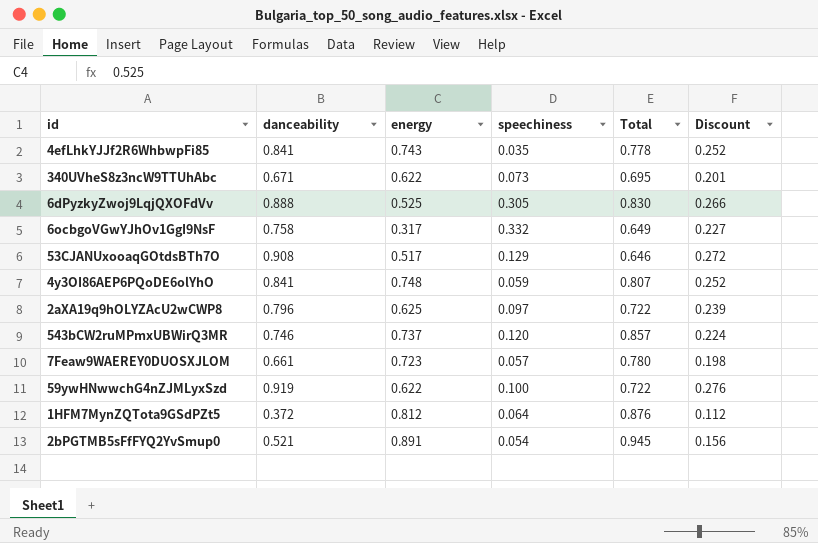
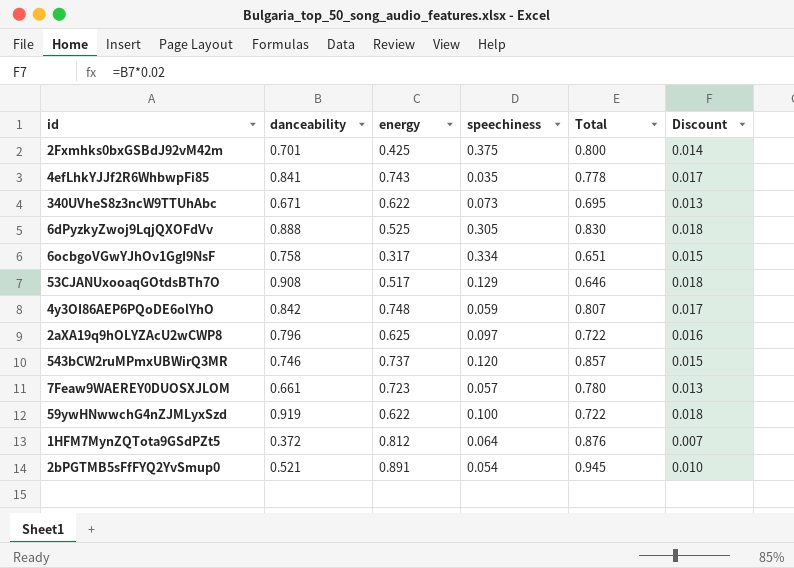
column Discount | formula: [danceability] * 0.3 -> [danceability] * 0.02
row 2Fxmhks0bxGSBdJ92vM42m: none -> 0.701 | 0.425 | 0.375 | 0.800 | 0.014
6ocbgoVGwYJhOv1GgI9NsF | speechiness: 0.332 -> 0.334
6ocbgoVGwYJhOv1GgI9NsF | Total: 0.649 -> 0.651
4y3OI86AEP6PQoDE6olYhO | danceability: 0.841 -> 0.842

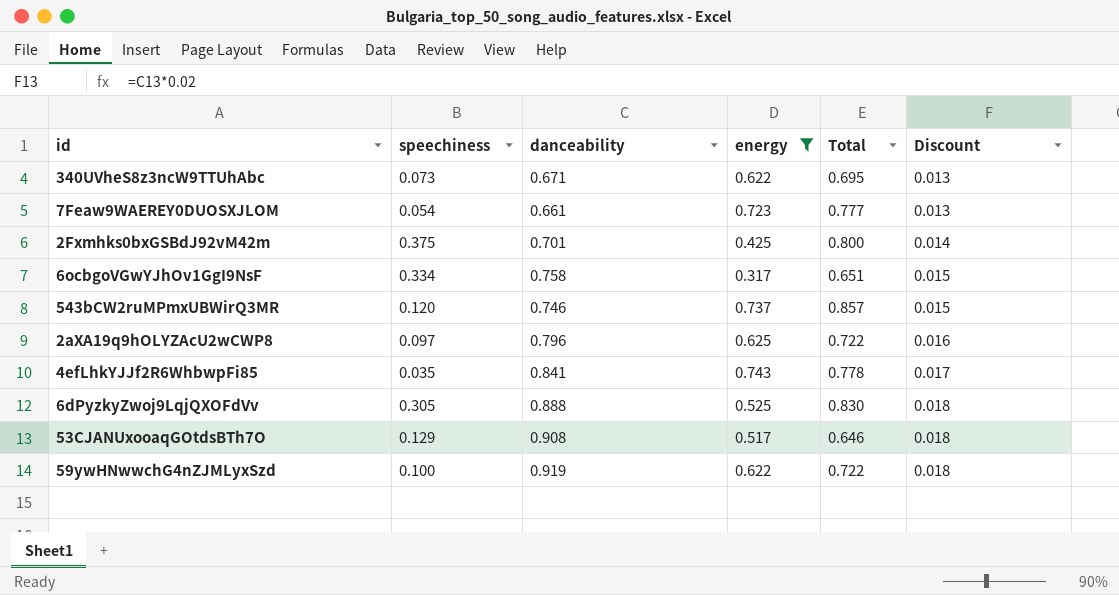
filter: none -> energy <= 0.743
row order: none -> Discount ascending
column speechiness | position: 4 -> 2
7Feaw9WAEREY0DUOSXJLOM | speechiness: 0.057 -> 0.054
7Feaw9WAEREY0DUOSXJLOM | Total: 0.780 -> 0.777

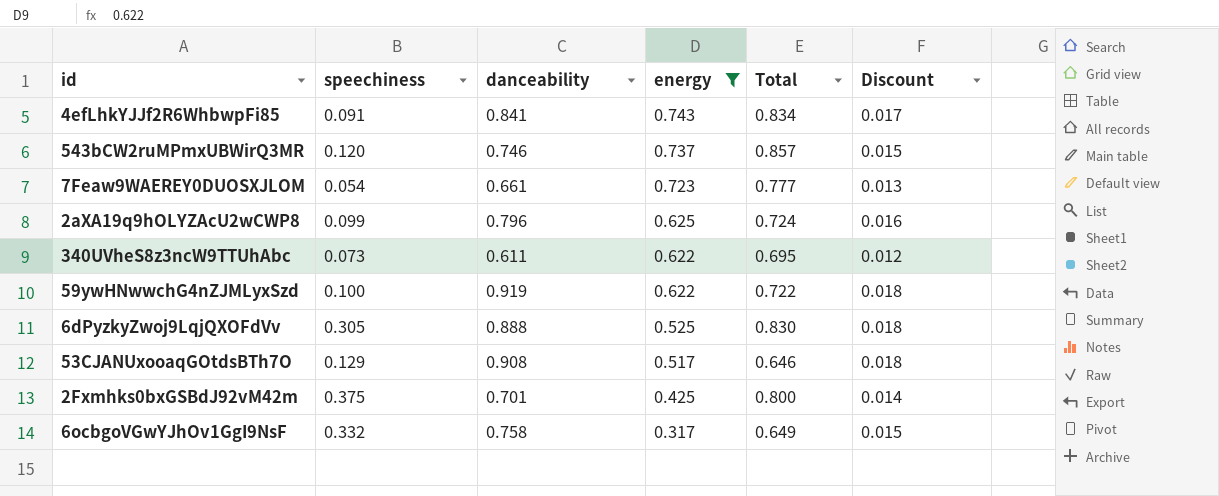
row order: Discount ascending -> energy descending
4efLhkYJJf2R6WhbwpFi85 | speechiness: 0.035 -> 0.091
4efLhkYJJf2R6WhbwpFi85 | Total: 0.778 -> 0.834
2aXA19q9hOLYZAcU2wCWP8 | speechiness: 0.097 -> 0.099
2aXA19q9hOLYZAcU2wCWP8 | Total: 0.722 -> 0.724
340UVheS8z3ncW9TTUhAbc | danceability: 0.671 -> 0.611
340UVheS8z3ncW9TTUhAbc | Discount: 0.013 -> 0.012
6ocbgoVGwYJhOv1GgI9NsF | speechiness: 0.334 -> 0.332
6ocbgoVGwYJhOv1GgI9NsF | Total: 0.651 -> 0.649

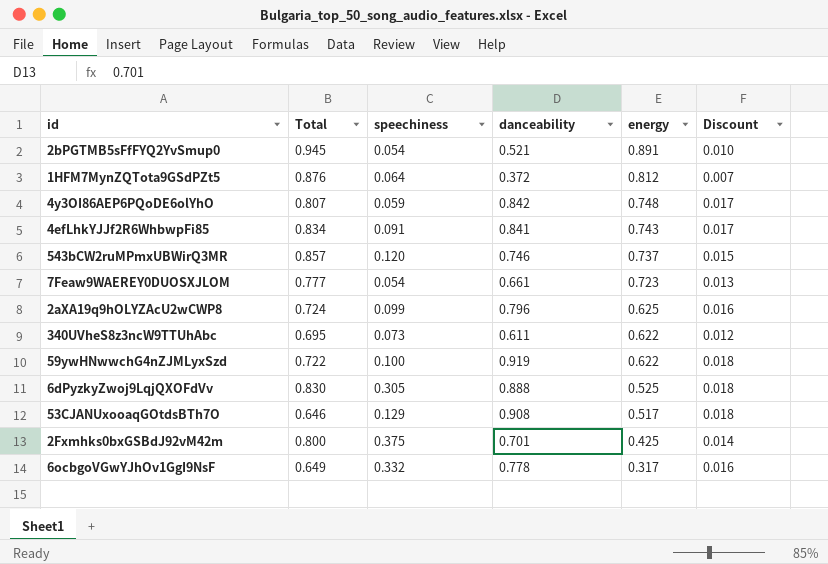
filter: energy <= 0.743 -> none
column Total | position: 5 -> 2
6ocbgoVGwYJhOv1GgI9NsF | danceability: 0.758 -> 0.778
6ocbgoVGwYJhOv1GgI9NsF | Discount: 0.015 -> 0.016

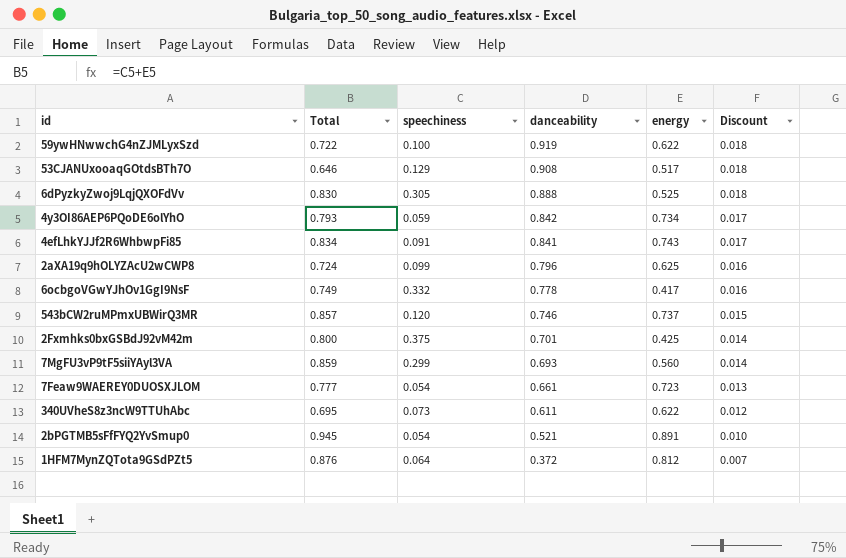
row order: energy descending -> danceability descending
4y3OI86AEP6PQoDE6olYhO | Total: 0.807 -> 0.793
4y3OI86AEP6PQoDE6olYhO | energy: 0.748 -> 0.734
6ocbgoVGwYJhOv1GgI9NsF | Total: 0.649 -> 0.749
6ocbgoVGwYJhOv1GgI9NsF | energy: 0.317 -> 0.417
row 7MgFU3vP9tF5siiYAyl3VA: none -> 0.859 | 0.299 | 0.693 | 0.560 | 0.014

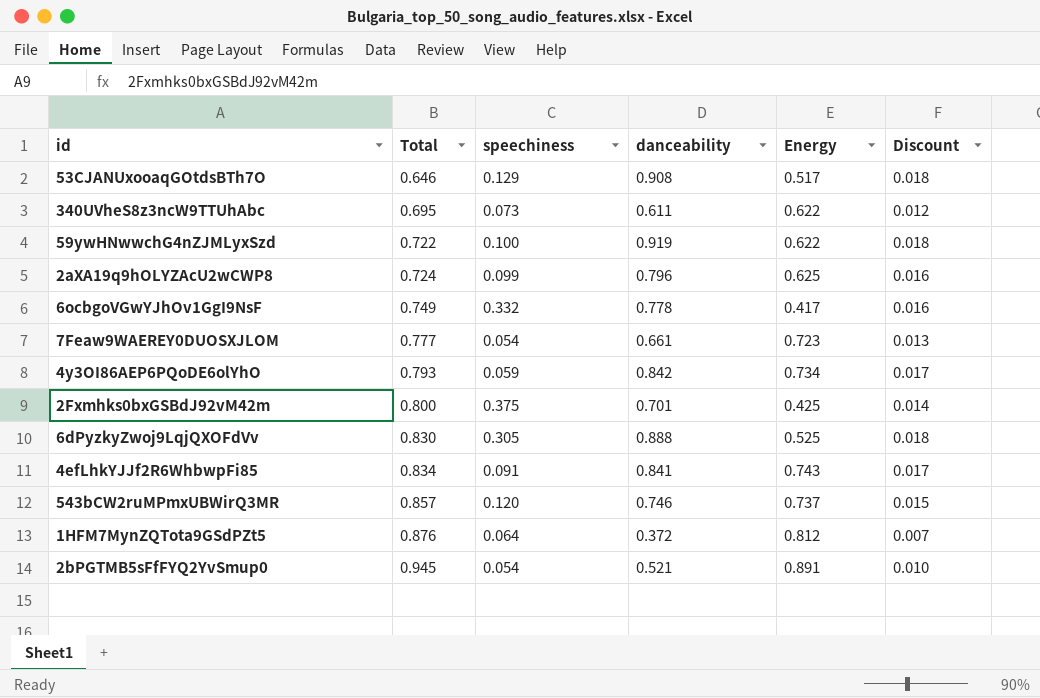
row order: danceability descending -> Total ascending
column name: energy -> Energy
row 7MgFU3vP9tF5siiYAyl3VA: 0.859 | 0.299 | 0.693 | 0.560 | 0.014 -> none

